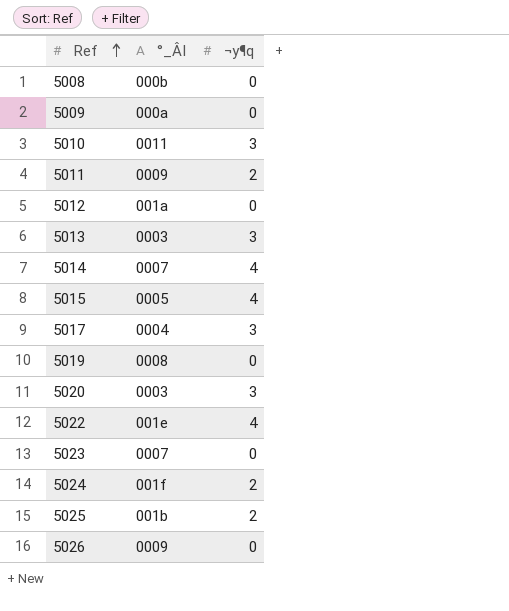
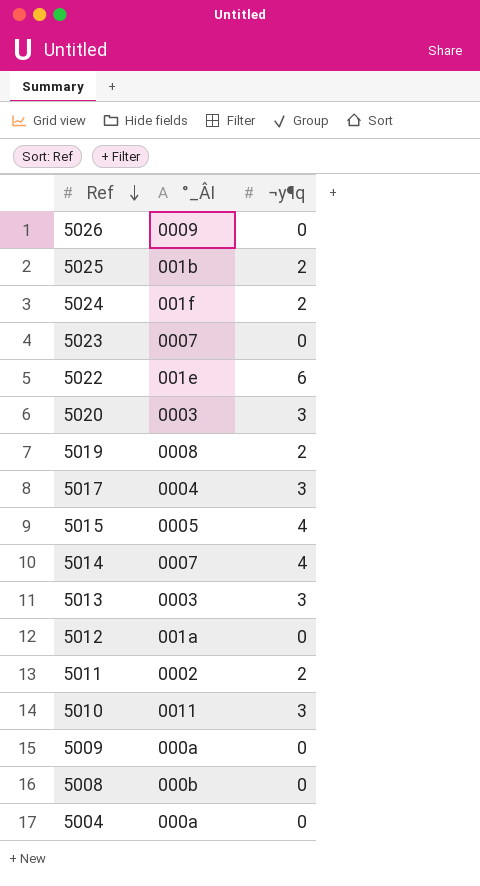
row order: Ref ascending -> Ref descending
5022 | ¬y¶q: 4 -> 6
5019 | ¬y¶q: 0 -> 2
5011 | °_ÂI: 0009 -> 0002
row 5004: none -> 000a | 0

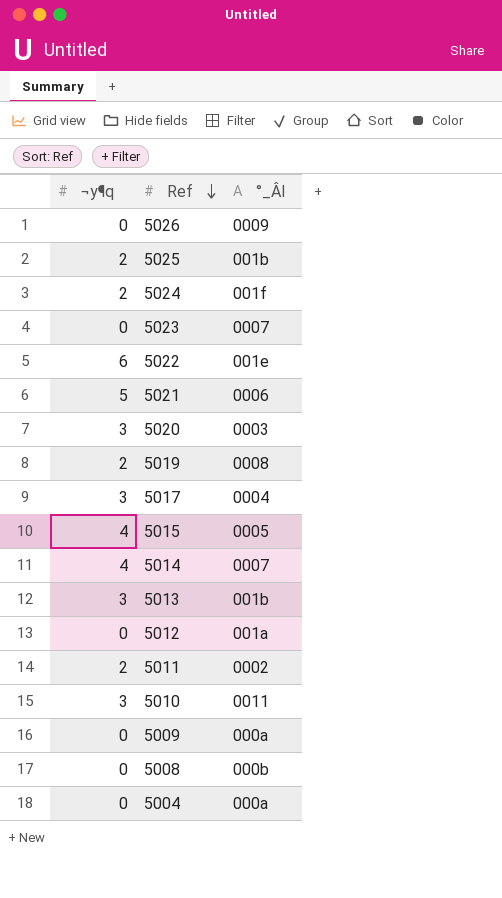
column ¬y¶q | position: 3 -> 1
row 5021: none -> 5 | 0006
5013 | °_ÂI: 0003 -> 001b

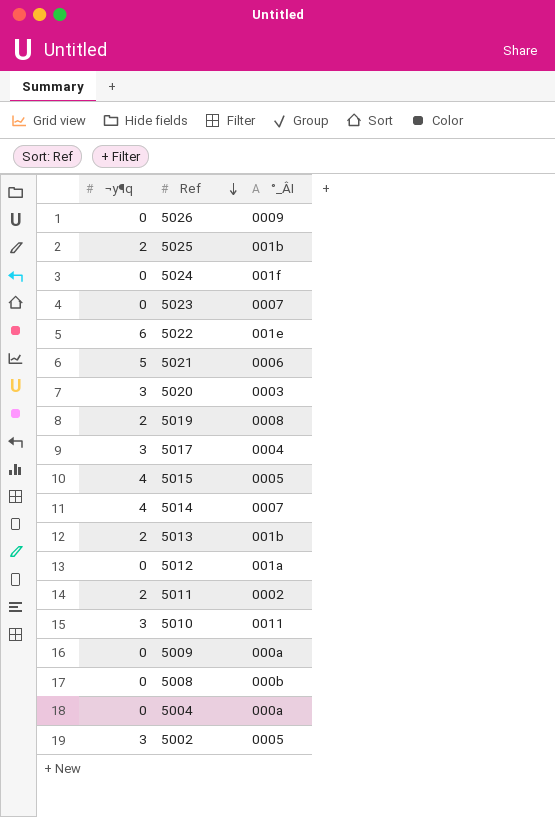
5024 | ¬y¶q: 2 -> 0
5013 | ¬y¶q: 3 -> 2
row 5002: none -> 3 | 0005

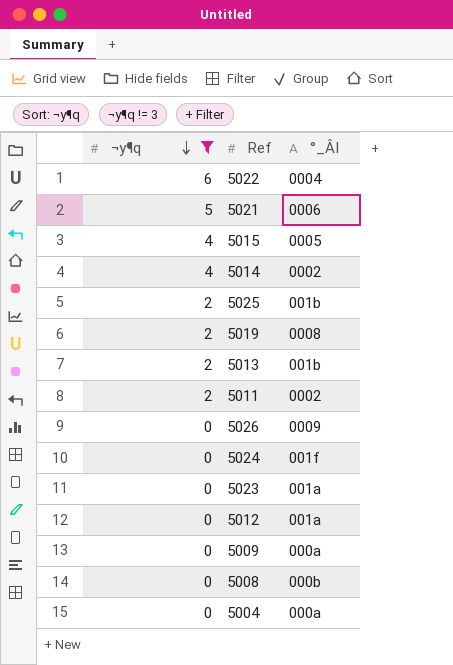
filter: none -> ¬y¶q != 3
row order: Ref descending -> ¬y¶q descending
5022 | °_ÂI: 001e -> 0004
5014 | °_ÂI: 0007 -> 0002
5023 | °_ÂI: 0007 -> 001a

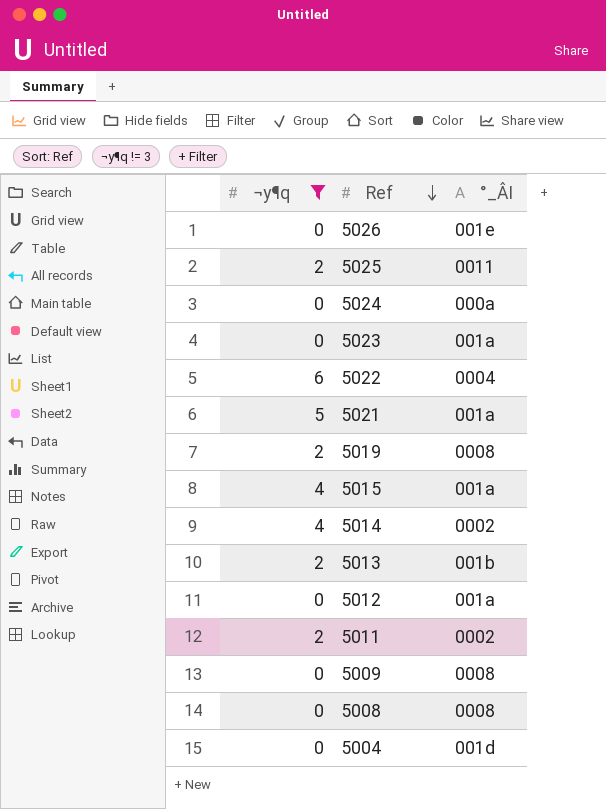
row order: ¬y¶q descending -> Ref descending
5026 | °_ÂI: 0009 -> 001e
5025 | °_ÂI: 001b -> 0011
5024 | °_ÂI: 001f -> 000a
5021 | °_ÂI: 0006 -> 001a
5015 | °_ÂI: 0005 -> 001a
5009 | °_ÂI: 000a -> 0008
5008 | °_ÂI: 000b -> 0008
5004 | °_ÂI: 000a -> 001d

